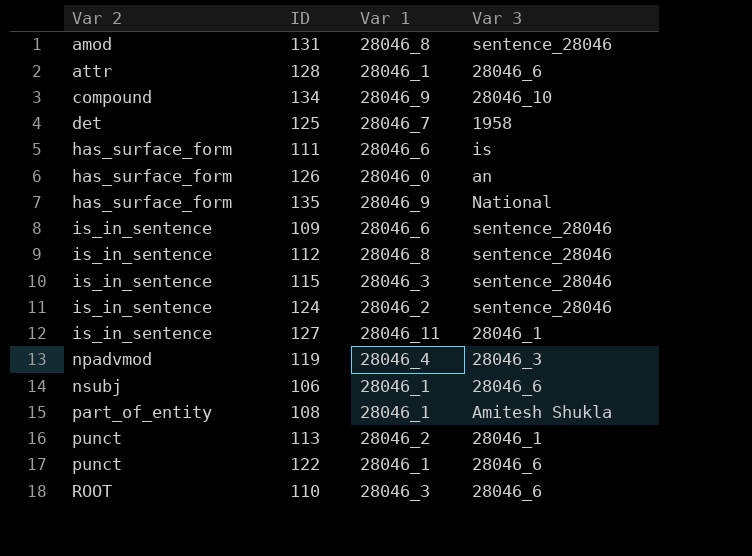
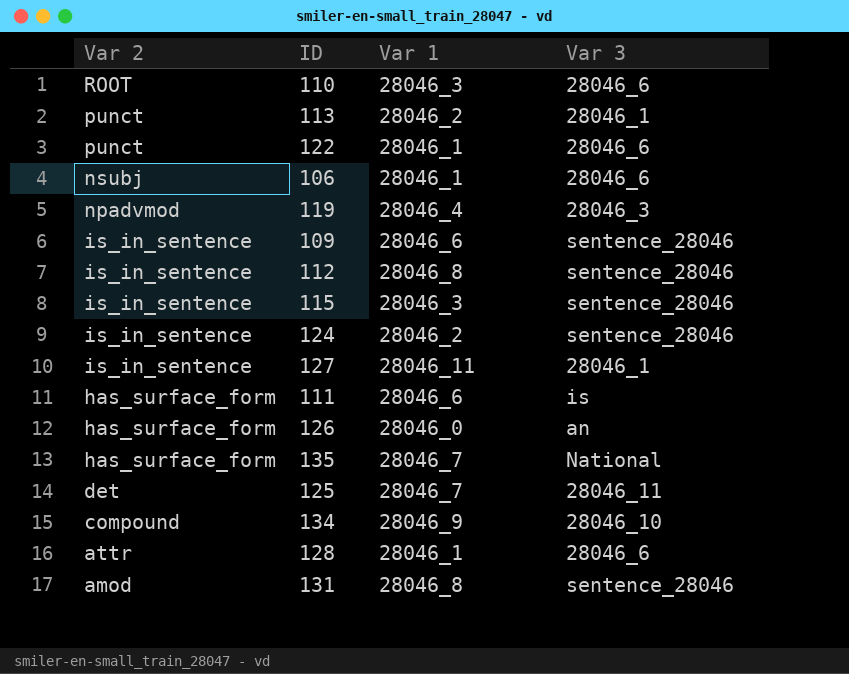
row order: Var 2 ascending -> Var 2 descending
row 108: part_of_entity | 28046_1 | Amitesh Shukla -> none
135 | Var 1: 28046_9 -> 28046_7
125 | Var 3: 1958 -> 28046_11

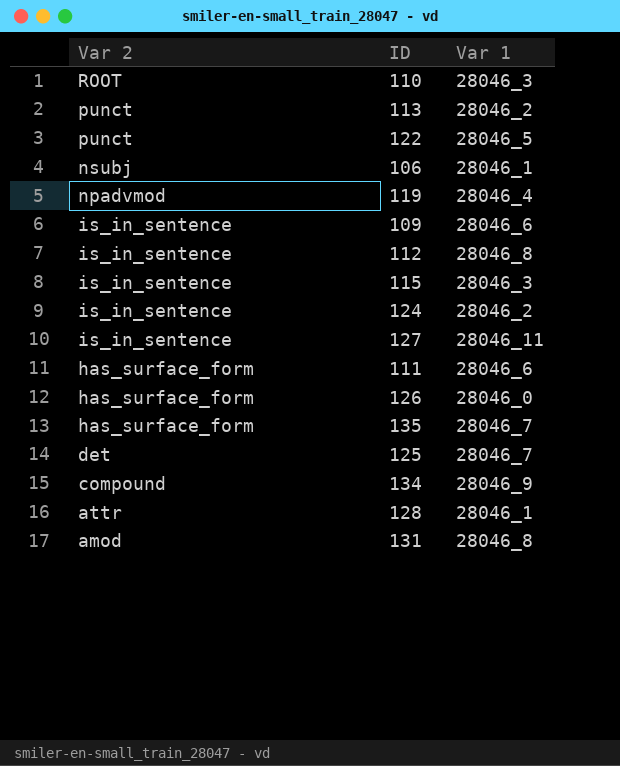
column Var 3 | position: 4 -> none
122 | Var 1: 28046_1 -> 28046_5

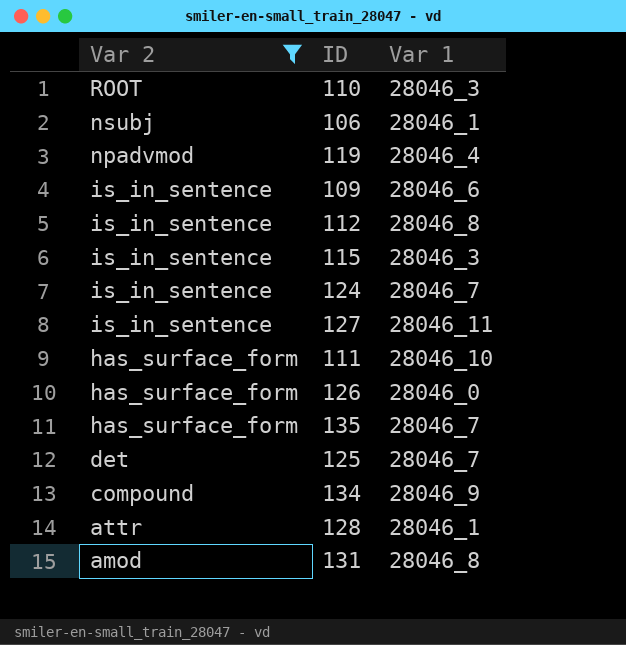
filter: none -> Var 2 != punct
124 | Var 1: 28046_2 -> 28046_7
111 | Var 1: 28046_6 -> 28046_10

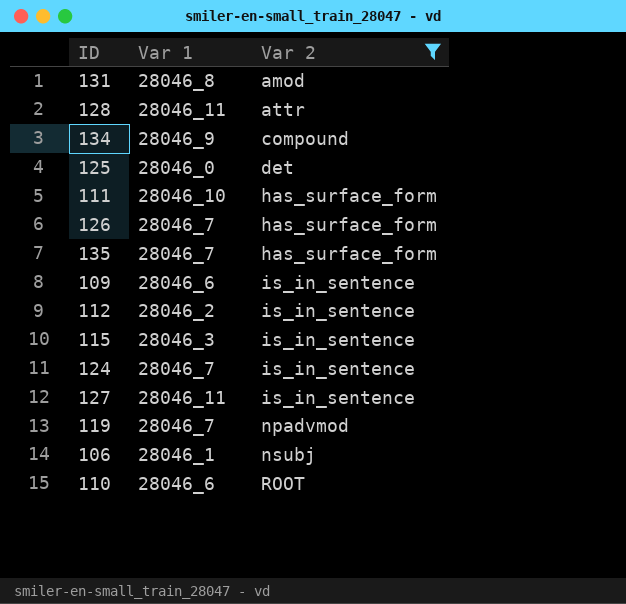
row order: Var 2 descending -> Var 2 ascending
column Var 2 | position: 1 -> 3
128 | Var 1: 28046_1 -> 28046_11
125 | Var 1: 28046_7 -> 28046_0
126 | Var 1: 28046_0 -> 28046_7
112 | Var 1: 28046_8 -> 28046_2
119 | Var 1: 28046_4 -> 28046_7
110 | Var 1: 28046_3 -> 28046_6

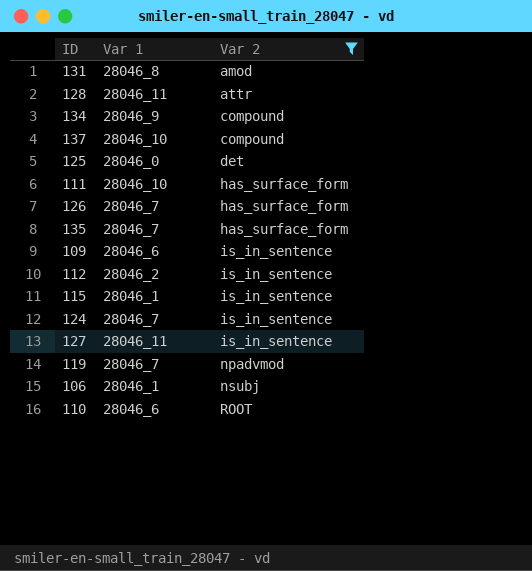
row 137: none -> 28046_10 | compound
115 | Var 1: 28046_3 -> 28046_1

